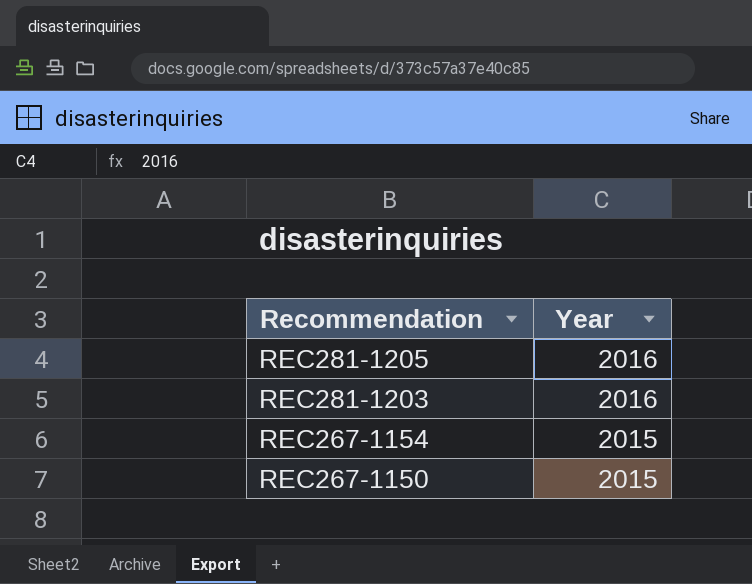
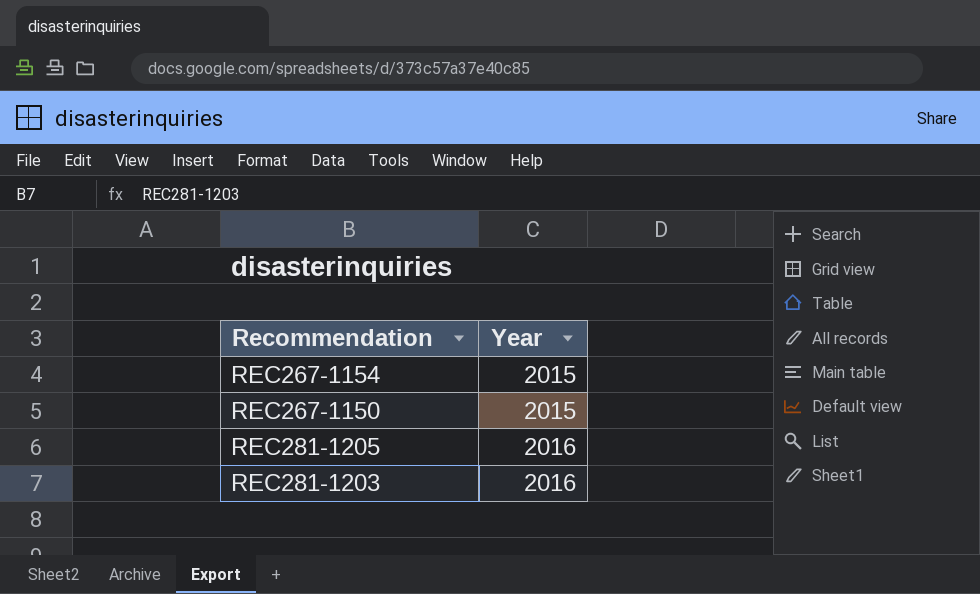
row order: Recommendation descending -> Year ascending

